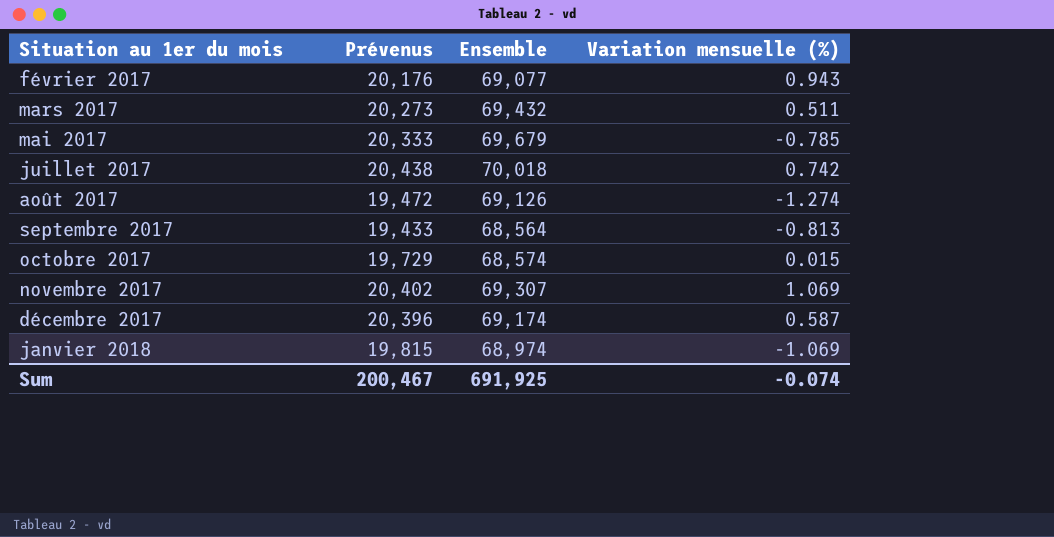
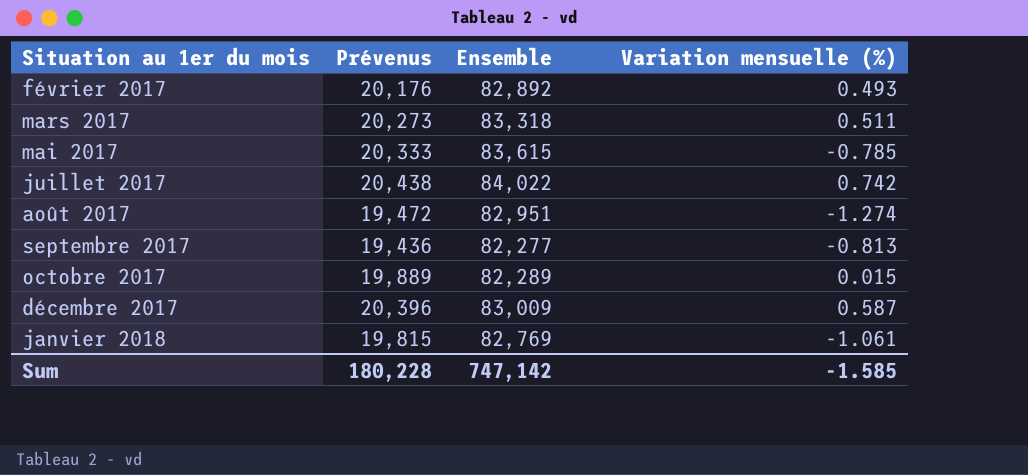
row novembre 2017: 20,402 | 69,307 | 1.069 -> none
février 2017 | Ensemble: 69,077 -> 82,892
février 2017 | Variation mensuelle (%): 0.943 -> 0.493
mars 2017 | Ensemble: 69,432 -> 83,318
mai 2017 | Ensemble: 69,679 -> 83,615
juillet 2017 | Ensemble: 70,018 -> 84,022
août 2017 | Ensemble: 69,126 -> 82,951
septembre 2017 | Prévenus: 19,433 -> 19,436
septembre 2017 | Ensemble: 68,564 -> 82,277
octobre 2017 | Prévenus: 19,729 -> 19,889
octobre 2017 | Ensemble: 68,574 -> 82,289
décembre 2017 | Ensemble: 69,174 -> 83,009
janvier 2018 | Ensemble: 68,974 -> 82,769
janvier 2018 | Variation mensuelle (%): -1.069 -> -1.061
Sum | Prévenus: 200,467 -> 180,228
Sum | Ensemble: 691,925 -> 747,142
Sum | Variation mensuelle (%): -0.074 -> -1.585

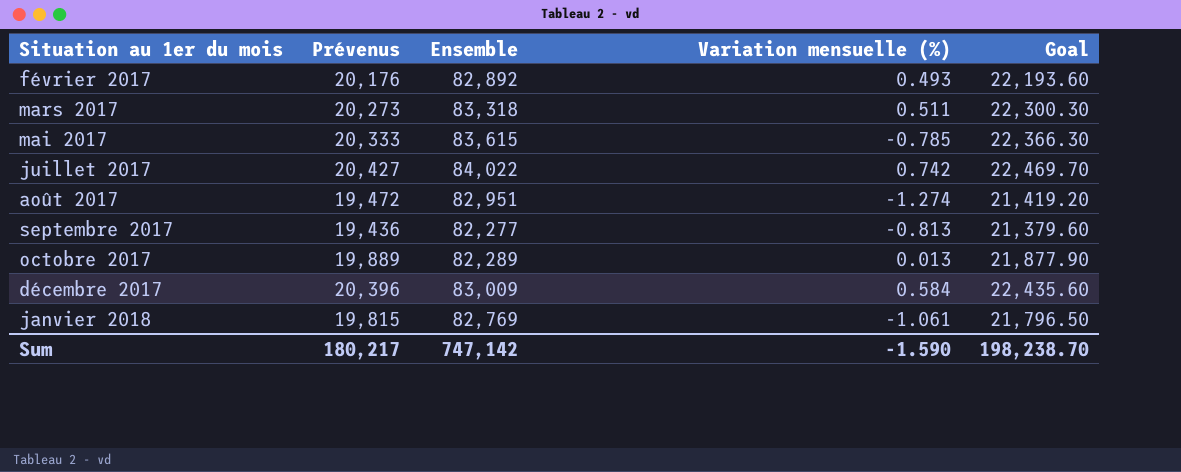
column Goal | formula: none -> [Prévenus] * 1.1
juillet 2017 | Prévenus: 20,438 -> 20,427
octobre 2017 | Variation mensuelle (%): 0.015 -> 0.013
décembre 2017 | Variation mensuelle (%): 0.587 -> 0.584
Sum | Prévenus: 180,228 -> 180,217
Sum | Variation mensuelle (%): -1.585 -> -1.590

